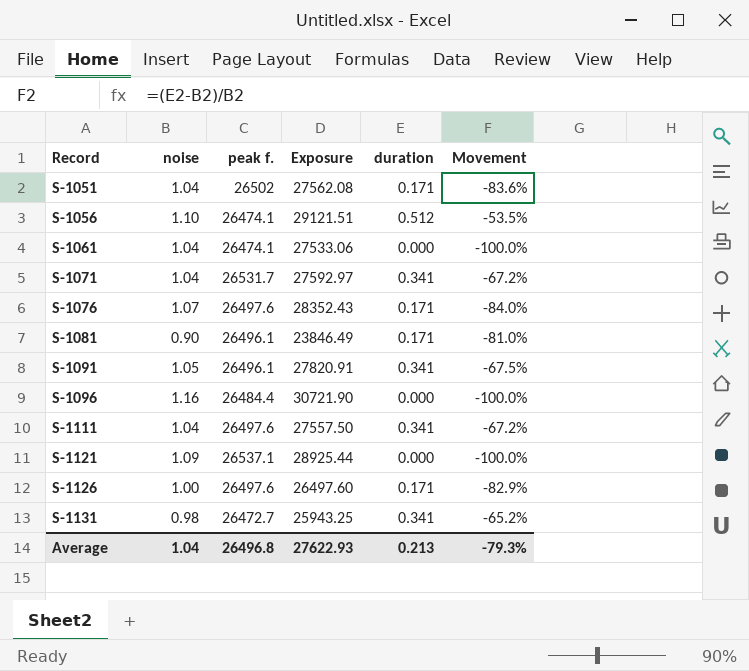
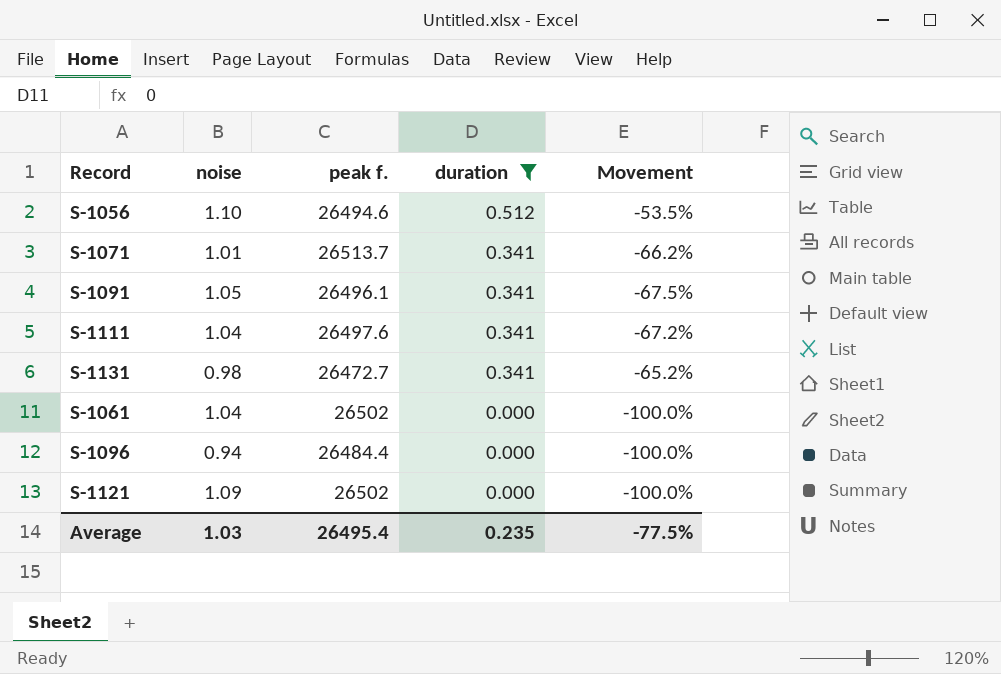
filter: none -> duration != 0.171
row order: Record ascending -> duration descending
column Exposure | formula: [noise] * [peak f.] -> none
S-1056 | peak f.: 26474.1 -> 26494.6
S-1071 | noise: 1.04 -> 1.01
S-1071 | peak f.: 26531.7 -> 26513.7
S-1071 | Movement: -67.2% -> -66.2%
S-1061 | peak f.: 26474.1 -> 26502
S-1096 | noise: 1.16 -> 0.94
S-1121 | peak f.: 26537.1 -> 26502
Average | noise: 1.04 -> 1.03
Average | peak f.: 26496.8 -> 26495.4
Average | duration: 0.213 -> 0.235
Average | Movement: -79.3% -> -77.5%

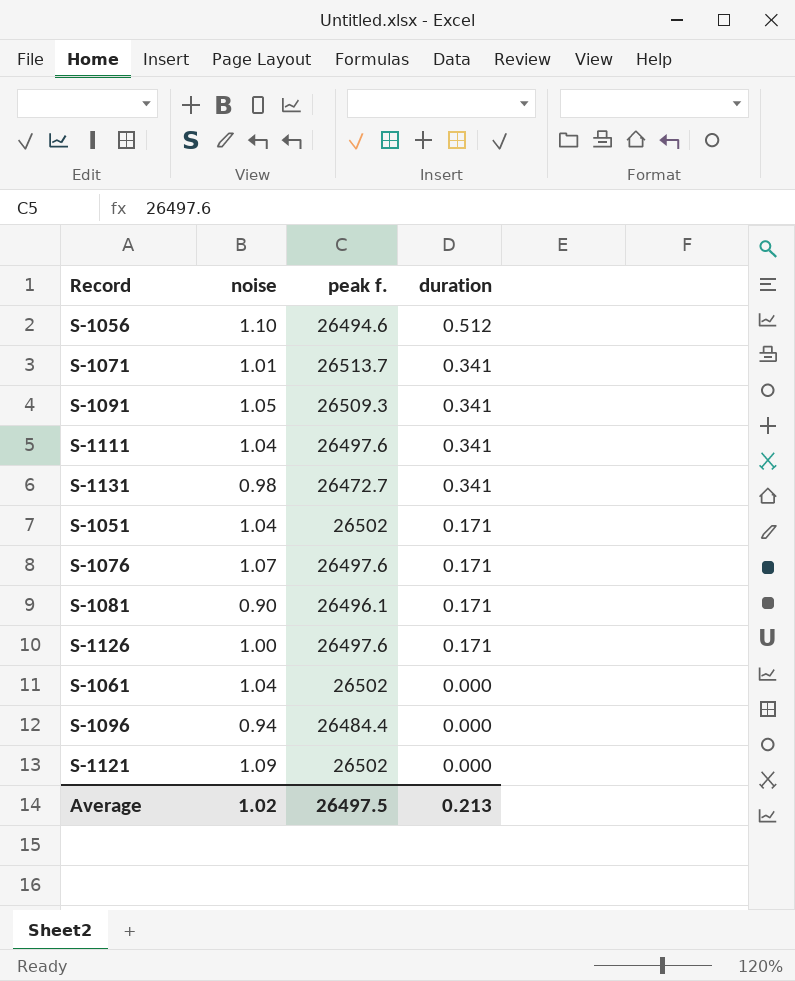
filter: duration != 0.171 -> none
column Movement | formula: ([duration] - [noise]) / [noise] -> none
S-1091 | peak f.: 26496.1 -> 26509.3
Average | noise: 1.03 -> 1.02
Average | peak f.: 26495.4 -> 26497.5
Average | duration: 0.235 -> 0.213

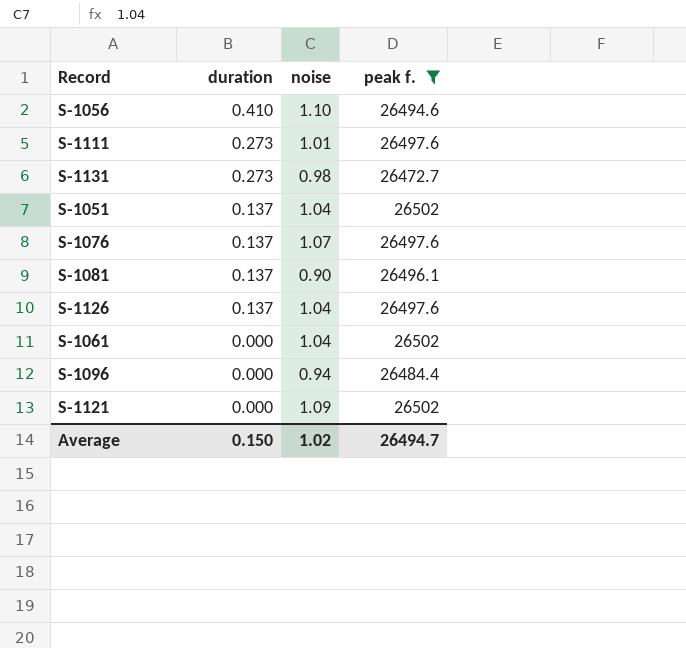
filter: none -> peak f. <= 26502
column duration | position: 4 -> 2
S-1056 | duration: 0.512 -> 0.410
S-1111 | duration: 0.341 -> 0.273
S-1111 | noise: 1.04 -> 1.01
S-1131 | duration: 0.341 -> 0.273
S-1051 | duration: 0.171 -> 0.137
S-1076 | duration: 0.171 -> 0.137
S-1081 | duration: 0.171 -> 0.137
S-1126 | duration: 0.171 -> 0.137
S-1126 | noise: 1.00 -> 1.04
Average | duration: 0.213 -> 0.150
Average | peak f.: 26497.5 -> 26494.7

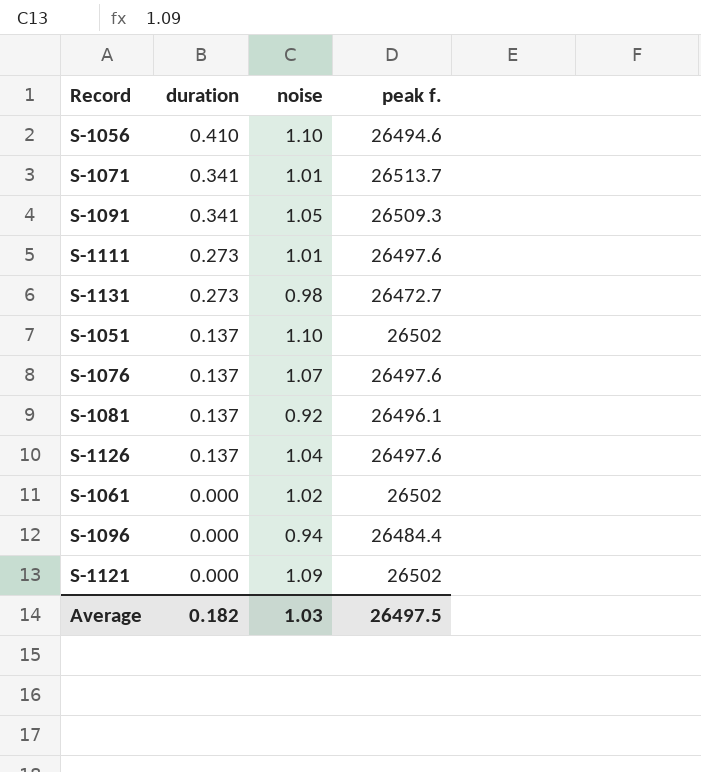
filter: peak f. <= 26502 -> none
S-1051 | noise: 1.04 -> 1.10
S-1081 | noise: 0.90 -> 0.92
S-1061 | noise: 1.04 -> 1.02
Average | duration: 0.150 -> 0.182
Average | noise: 1.02 -> 1.03
Average | peak f.: 26494.7 -> 26497.5

